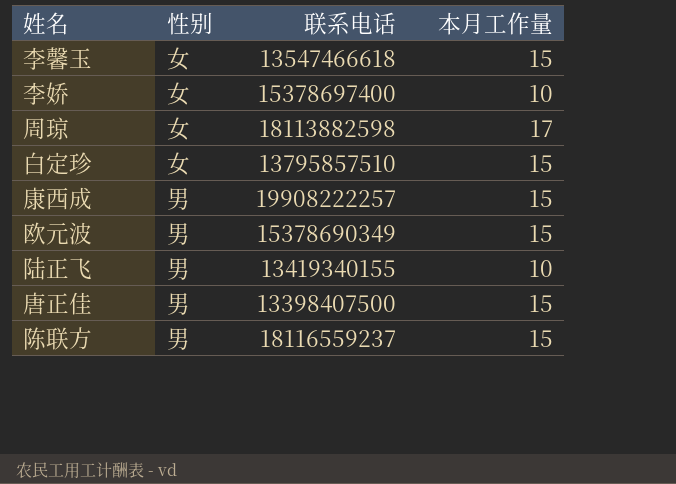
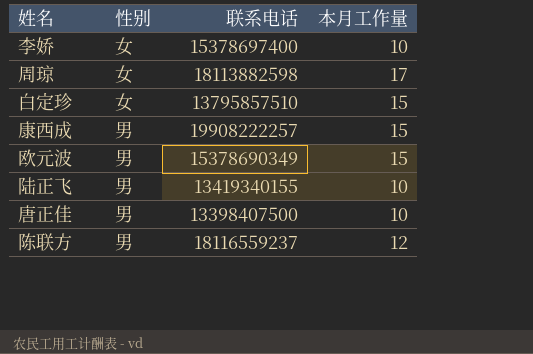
row 李馨玉: 女 | 13547466618 | 15 -> none
唐正佳 | 本月工作量: 15 -> 10
陈联方 | 本月工作量: 15 -> 12

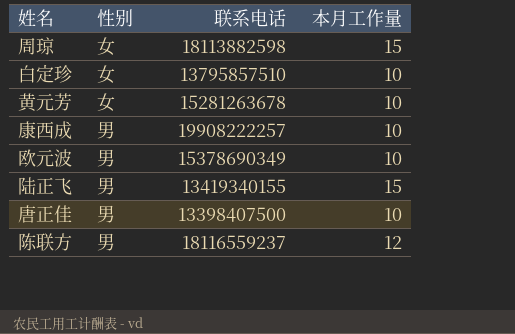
row 李娇: 女 | 15378697400 | 10 -> none
周琼 | 本月工作量: 17 -> 15
白定珍 | 本月工作量: 15 -> 10
row 黄元芳: none -> 女 | 15281263678 | 10
康西成 | 本月工作量: 15 -> 10
欧元波 | 本月工作量: 15 -> 10
陆正飞 | 本月工作量: 10 -> 15

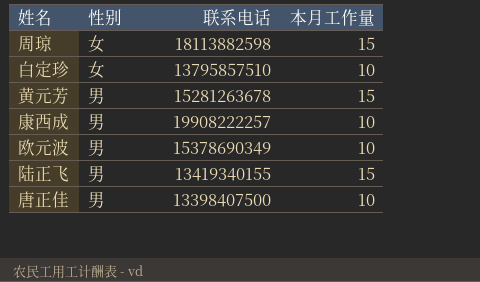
row 陈联方: 男 | 18116559237 | 12 -> none
黄元芳 | 性别: 女 -> 男
黄元芳 | 本月工作量: 10 -> 15

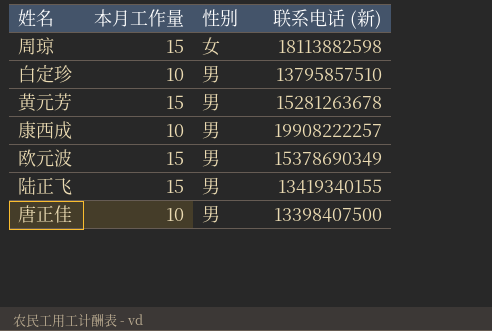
column 本月工作量 | position: 4 -> 2
column name: 联系电话 -> 联系电话 (新)
白定珍 | 性别: 女 -> 男
欧元波 | 本月工作量: 10 -> 15

